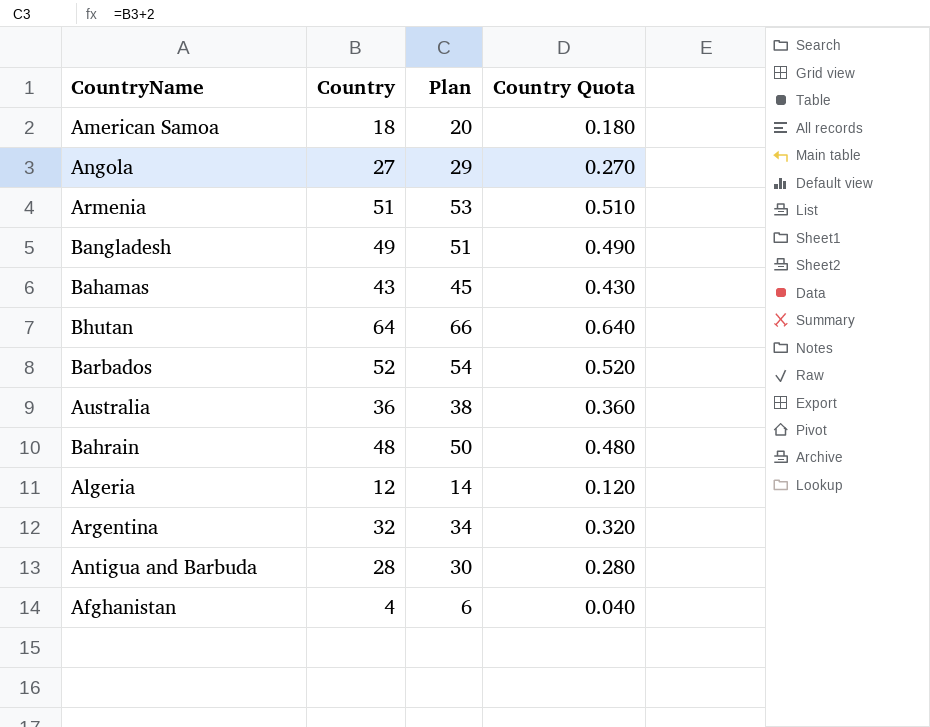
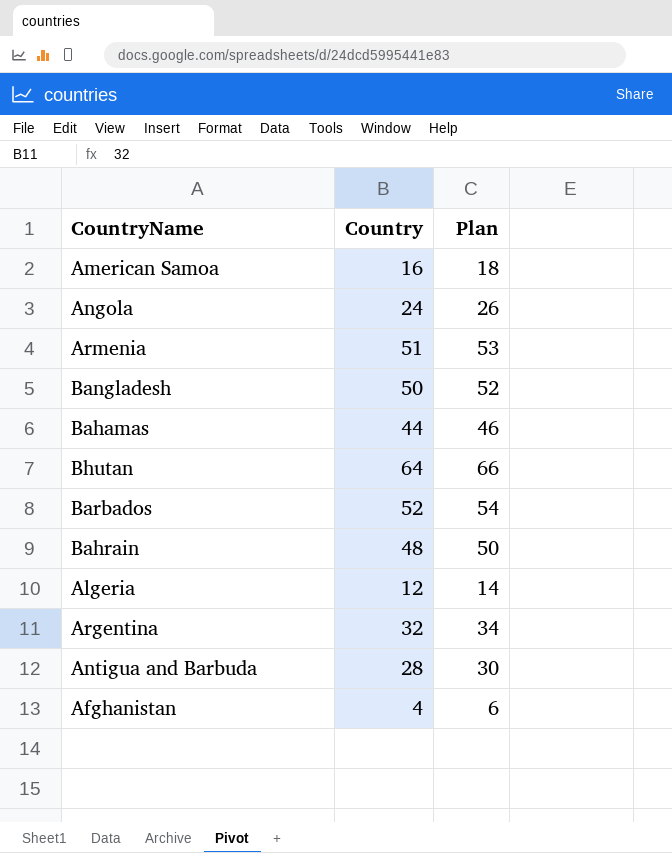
column Country Quota | formula: [Country] * 0.01 -> none
row Australia: 36 | 38 | 0.360 -> none
American Samoa | Country: 18 -> 16
American Samoa | Plan: 20 -> 18
Angola | Country: 27 -> 24
Angola | Plan: 29 -> 26
Bangladesh | Country: 49 -> 50
Bangladesh | Plan: 51 -> 52
Bahamas | Country: 43 -> 44
Bahamas | Plan: 45 -> 46

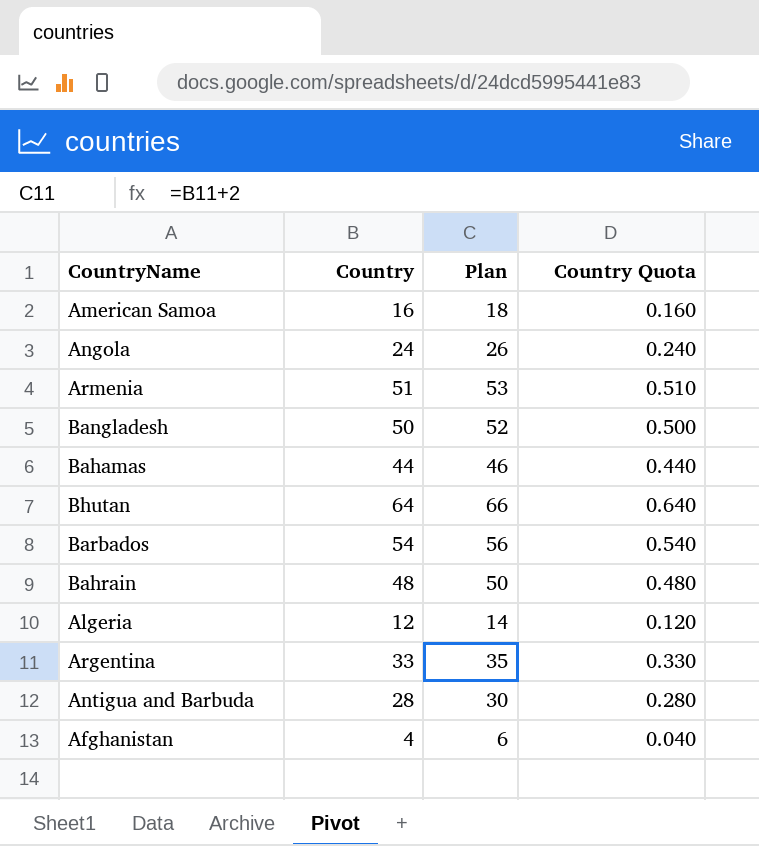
column Country Quota | formula: none -> [Country] * 0.01
Barbados | Country: 52 -> 54
Barbados | Plan: 54 -> 56
Argentina | Country: 32 -> 33
Argentina | Plan: 34 -> 35

